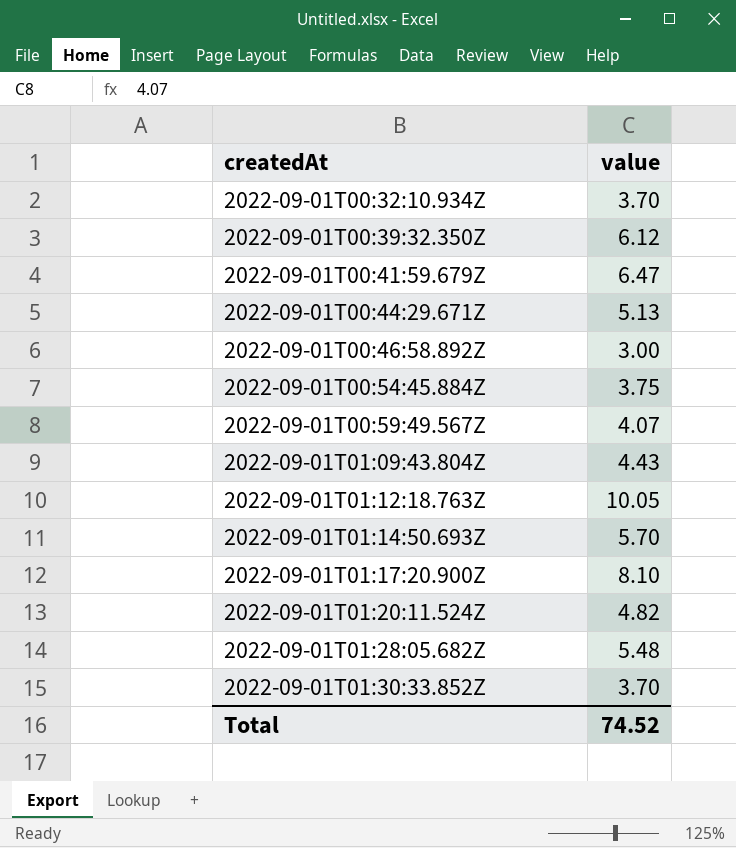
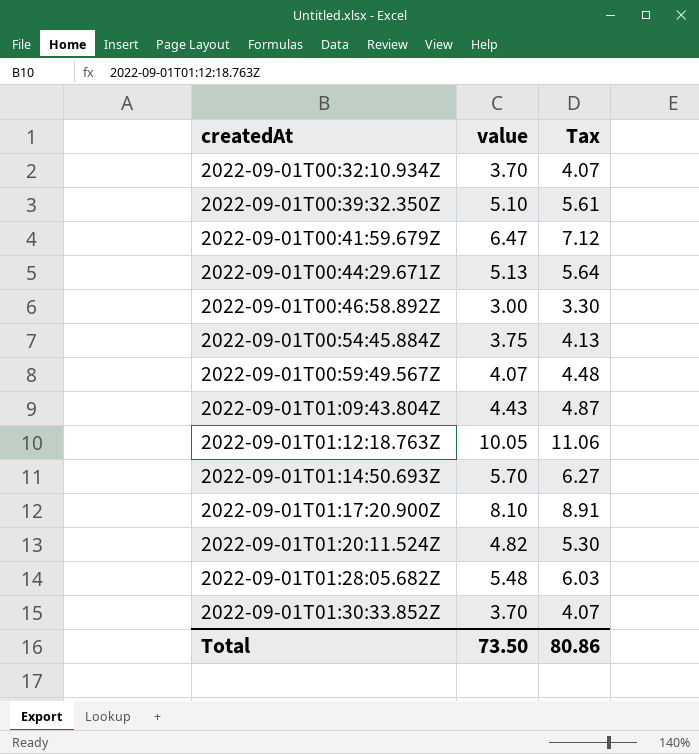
column Tax | formula: none -> [value] * 1.1
2022-09-01T00:39:32.350Z | value: 6.12 -> 5.10
Total | value: 74.52 -> 73.50

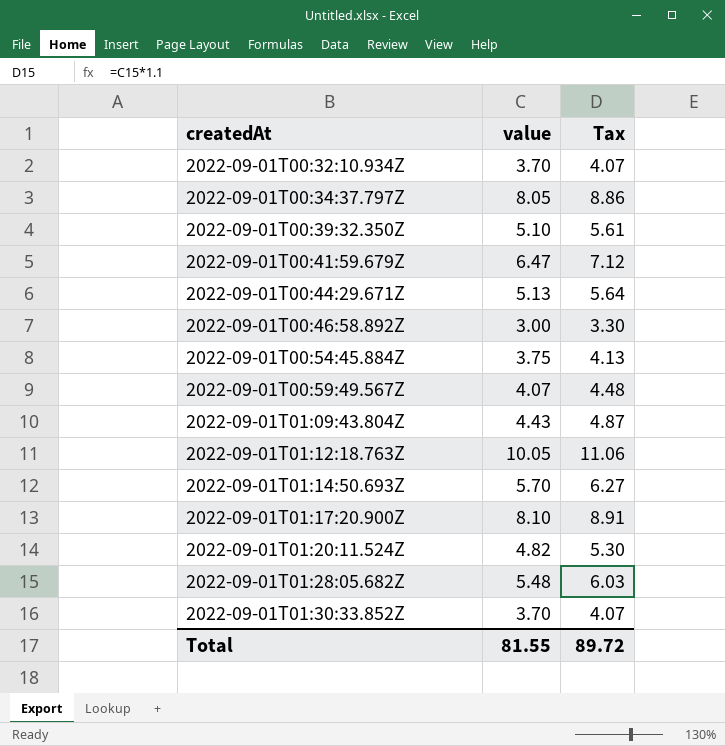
row 2022-09-01T00:34:37.797Z: none -> 8.05 | 8.86
Total | value: 73.50 -> 81.55
Total | Tax: 80.86 -> 89.72

